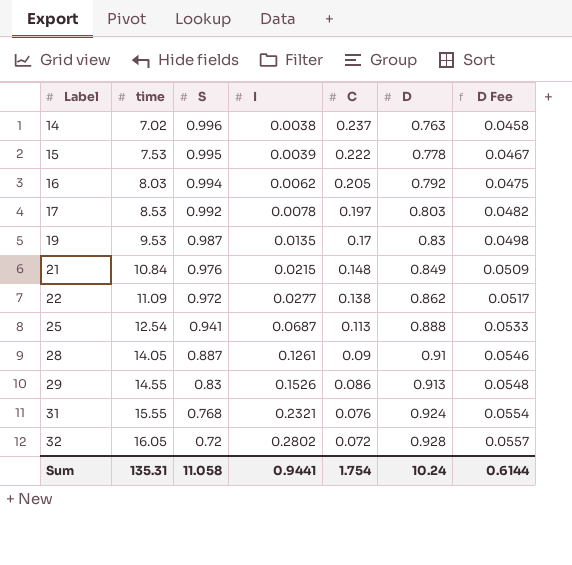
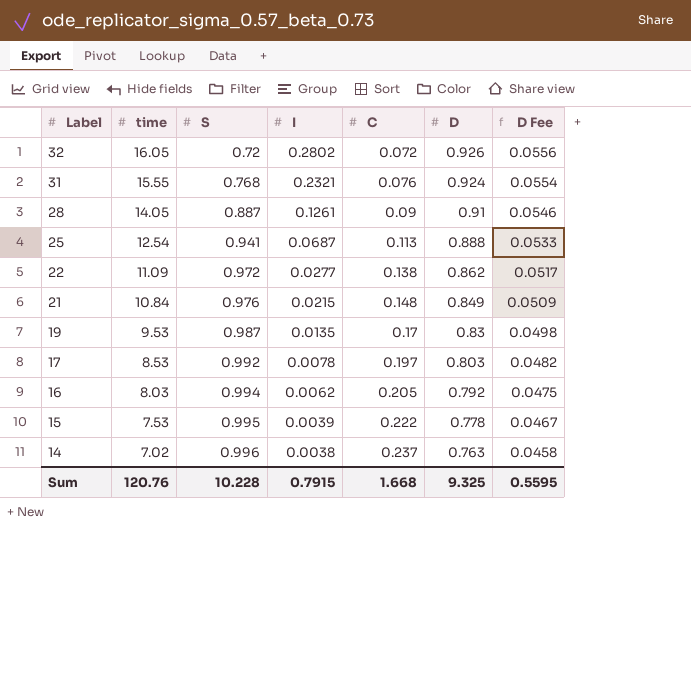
row order: Label ascending -> Label descending
row 29: 14.55 | 0.83 | 0.1526 | 0.086 | 0.913 | 0.0548 -> none
32 | D: 0.928 -> 0.926
32 | D Fee: 0.0557 -> 0.0556
Sum | time: 135.31 -> 120.76
Sum | S: 11.058 -> 10.228
Sum | I: 0.9441 -> 0.7915
Sum | C: 1.754 -> 1.668
Sum | D: 10.24 -> 9.325
Sum | D Fee: 0.6144 -> 0.5595

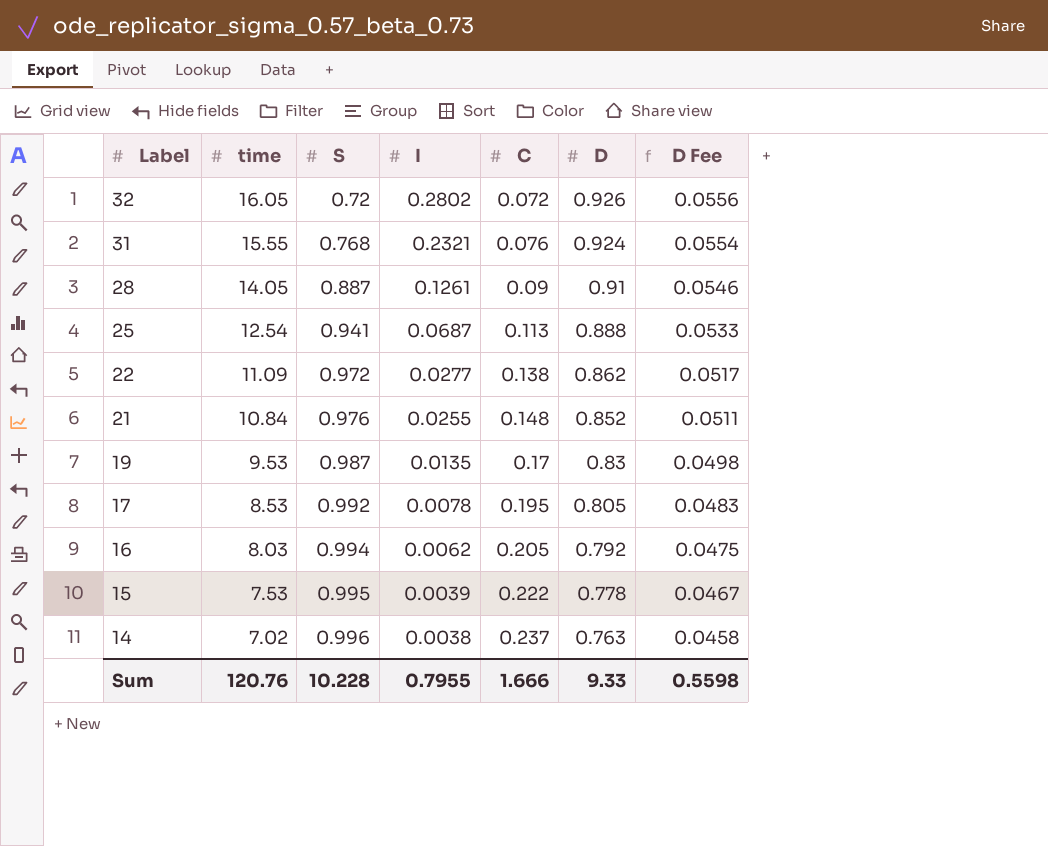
21 | I: 0.0215 -> 0.0255
21 | D: 0.849 -> 0.852
21 | D Fee: 0.0509 -> 0.0511
17 | C: 0.197 -> 0.195
17 | D: 0.803 -> 0.805
17 | D Fee: 0.0482 -> 0.0483
Sum | I: 0.7915 -> 0.7955
Sum | C: 1.668 -> 1.666
Sum | D: 9.325 -> 9.33
Sum | D Fee: 0.5595 -> 0.5598

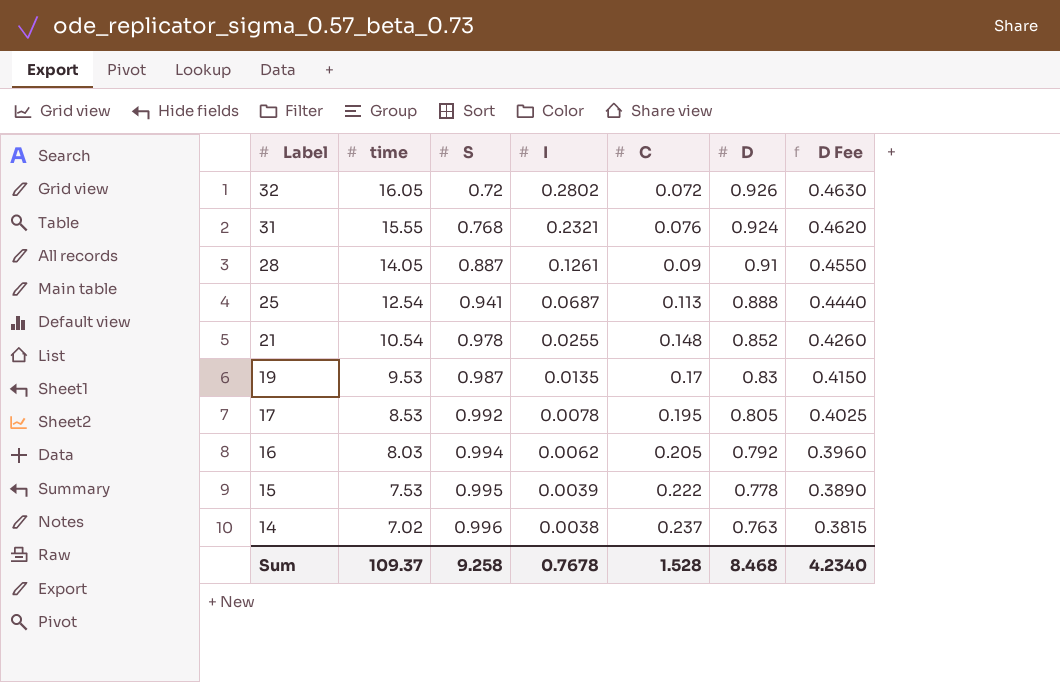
column D Fee | formula: [D] * 0.06 -> [D] * 0.5
row 22: 11.09 | 0.972 | 0.0277 | 0.138 | 0.862 | 0.0517 -> none
21 | time: 10.84 -> 10.54
21 | S: 0.976 -> 0.978
Sum | time: 120.76 -> 109.37
Sum | S: 10.228 -> 9.258
Sum | I: 0.7955 -> 0.7678
Sum | C: 1.666 -> 1.528
Sum | D: 9.33 -> 8.468
Sum | D Fee: 0.5598 -> 4.2340

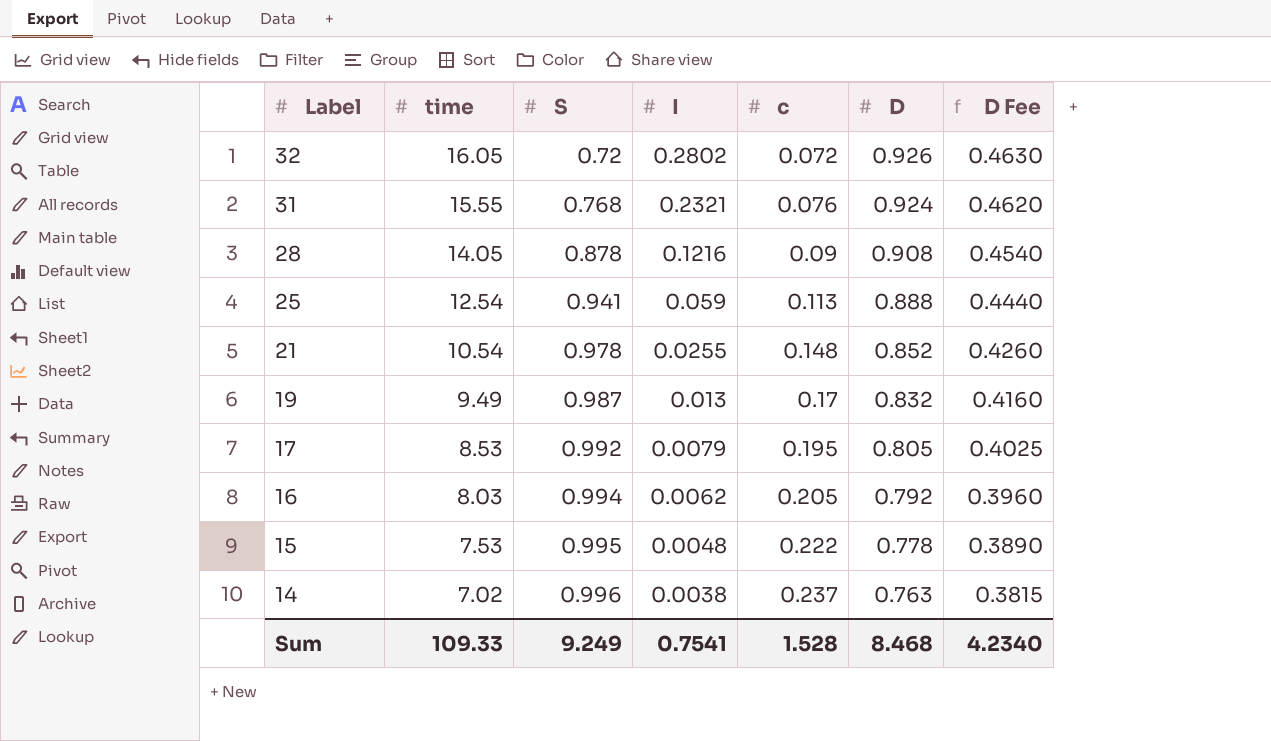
column name: C -> c
28 | S: 0.887 -> 0.878
28 | I: 0.1261 -> 0.1216
28 | D: 0.91 -> 0.908
28 | D Fee: 0.4550 -> 0.4540
25 | I: 0.0687 -> 0.059
19 | time: 9.53 -> 9.49
19 | I: 0.0135 -> 0.013
19 | D: 0.83 -> 0.832
19 | D Fee: 0.4150 -> 0.4160
17 | I: 0.0078 -> 0.0079
15 | I: 0.0039 -> 0.0048
Sum | time: 109.37 -> 109.33
Sum | S: 9.258 -> 9.249
Sum | I: 0.7678 -> 0.7541

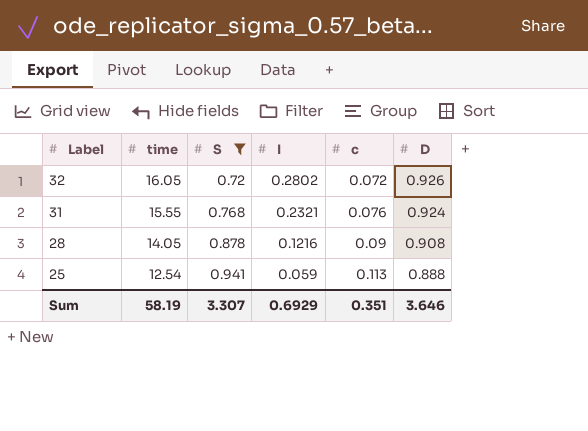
filter: none -> S <= 0.941
column D Fee | formula: [D] * 0.5 -> none
Sum | time: 109.33 -> 58.19
Sum | S: 9.249 -> 3.307
Sum | I: 0.7541 -> 0.6929
Sum | c: 1.528 -> 0.351
Sum | D: 8.468 -> 3.646

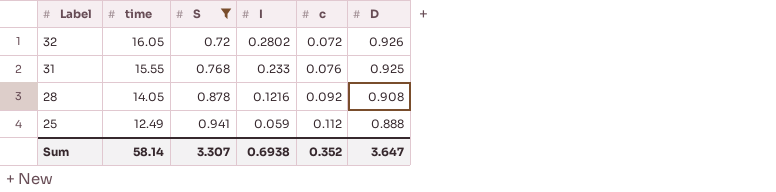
31 | I: 0.2321 -> 0.233
31 | D: 0.924 -> 0.925
28 | c: 0.09 -> 0.092
25 | time: 12.54 -> 12.49
25 | c: 0.113 -> 0.112
Sum | time: 58.19 -> 58.14
Sum | I: 0.6929 -> 0.6938
Sum | c: 0.351 -> 0.352
Sum | D: 3.646 -> 3.647

